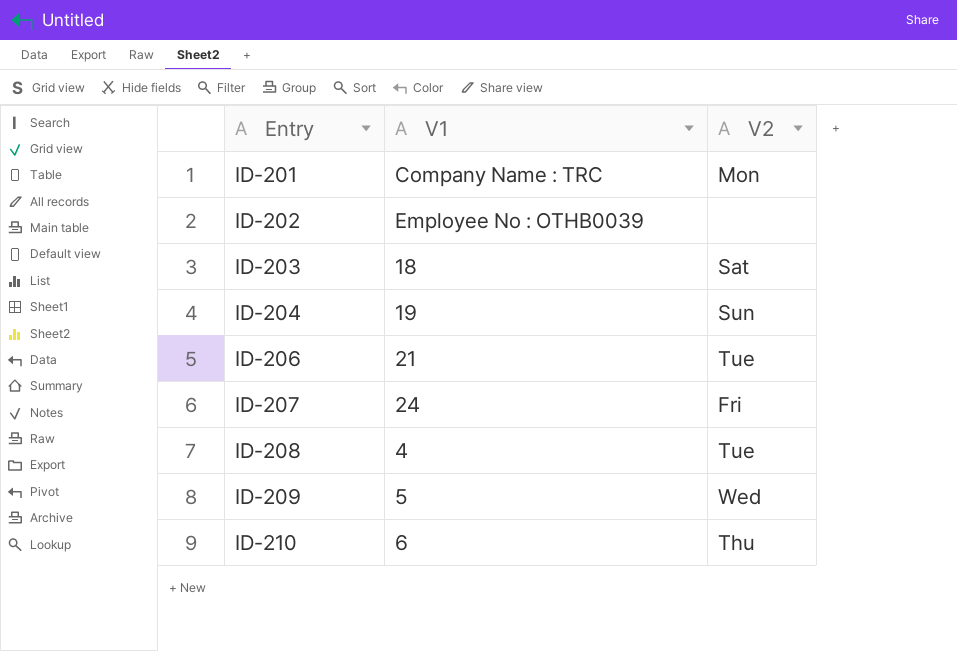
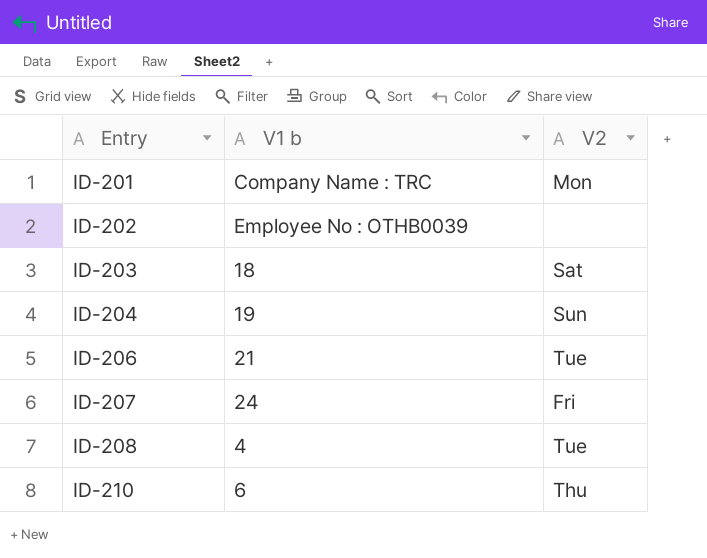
column name: V1 -> V1 b
row ID-209: 5 | Wed -> none

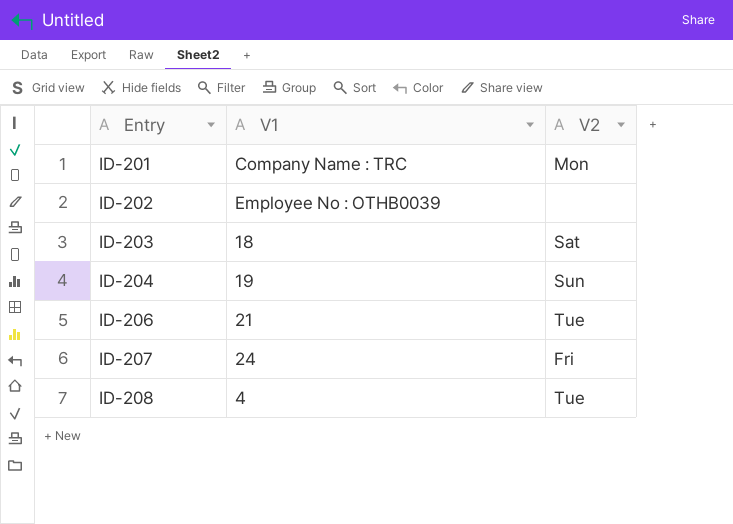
column name: V1 b -> V1
row ID-210: 6 | Thu -> none

